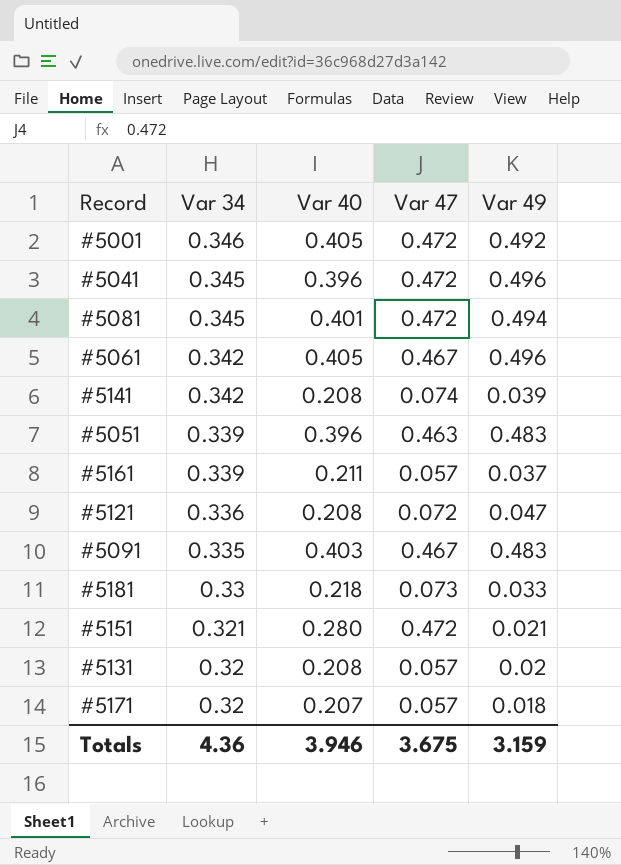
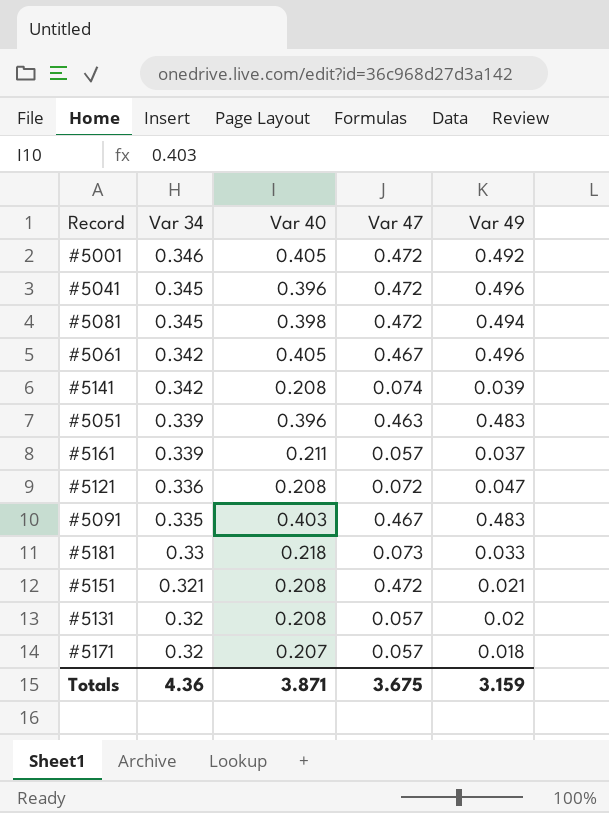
#5081 | Var 40: 0.401 -> 0.398
#5151 | Var 40: 0.280 -> 0.208
Totals | Var 40: 3.946 -> 3.871

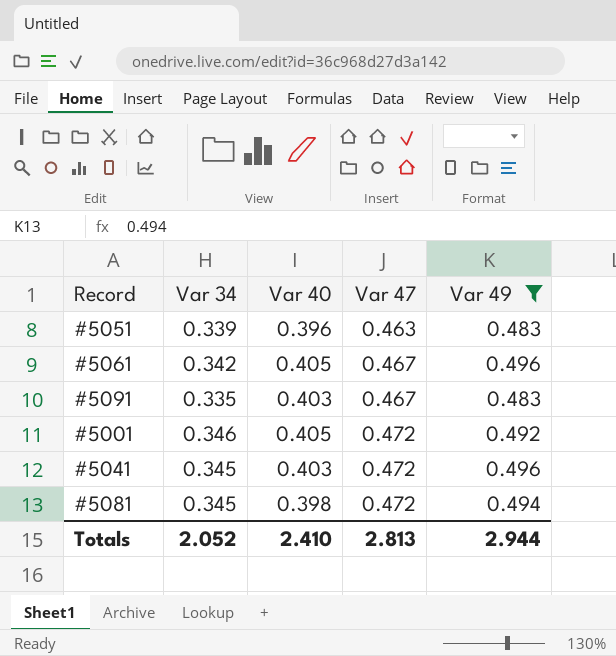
filter: none -> Var 49 >= 0.483
row order: Var 34 descending -> Var 47 ascending
#5041 | Var 40: 0.396 -> 0.403
Totals | Var 34: 4.36 -> 2.052
Totals | Var 40: 3.871 -> 2.410
Totals | Var 47: 3.675 -> 2.813
Totals | Var 49: 3.159 -> 2.944

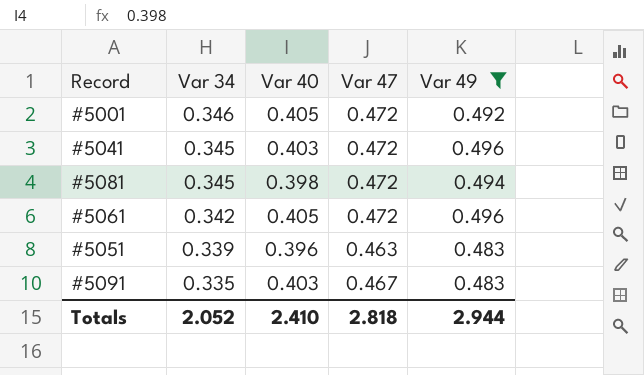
row order: Var 47 ascending -> Var 34 descending
#5061 | Var 47: 0.467 -> 0.472
Totals | Var 47: 2.813 -> 2.818

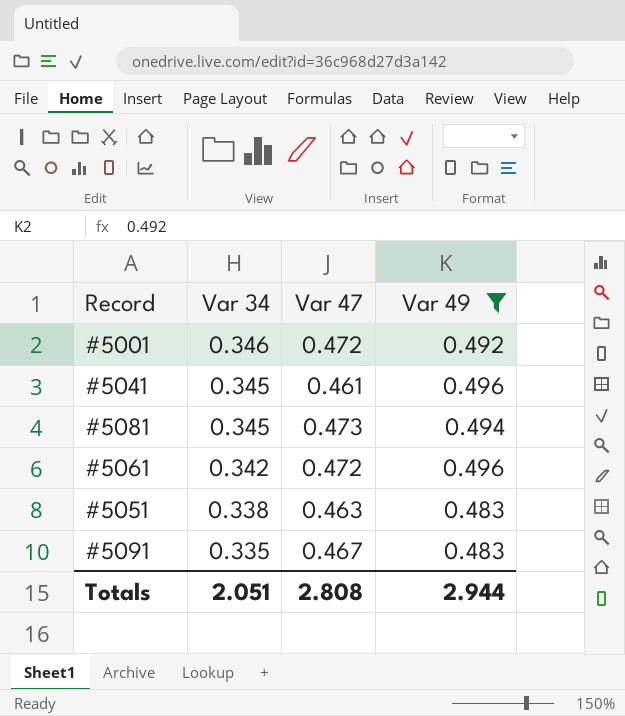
column Var 40 | position: 3 -> none
#5041 | Var 47: 0.472 -> 0.461
#5081 | Var 47: 0.472 -> 0.473
#5051 | Var 34: 0.339 -> 0.338
Totals | Var 34: 2.052 -> 2.051
Totals | Var 47: 2.818 -> 2.808

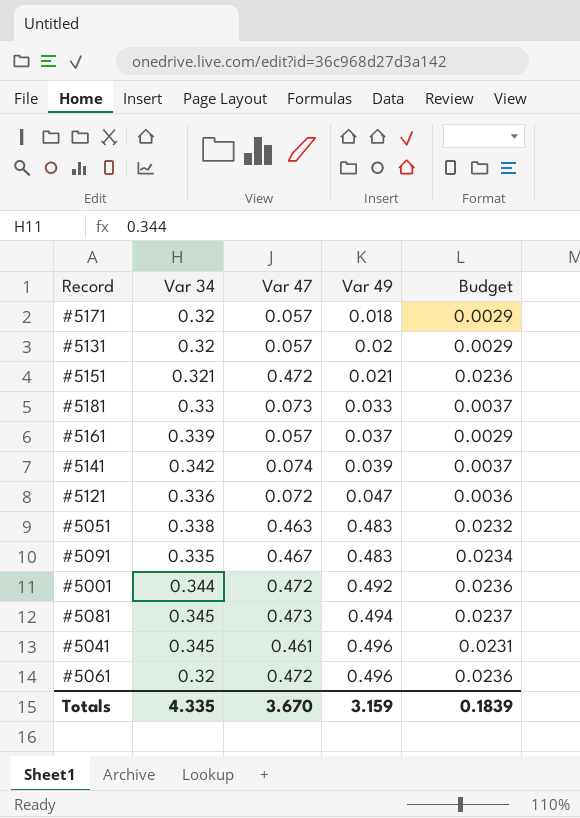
filter: Var 49 >= 0.483 -> none
row order: Var 34 descending -> Var 49 ascending
column Budget | formula: none -> [Var 47] * 0.05
#5001 | Var 34: 0.346 -> 0.344
#5061 | Var 34: 0.342 -> 0.32
Totals | Var 34: 2.051 -> 4.335
Totals | Var 47: 2.808 -> 3.670
Totals | Var 49: 2.944 -> 3.159

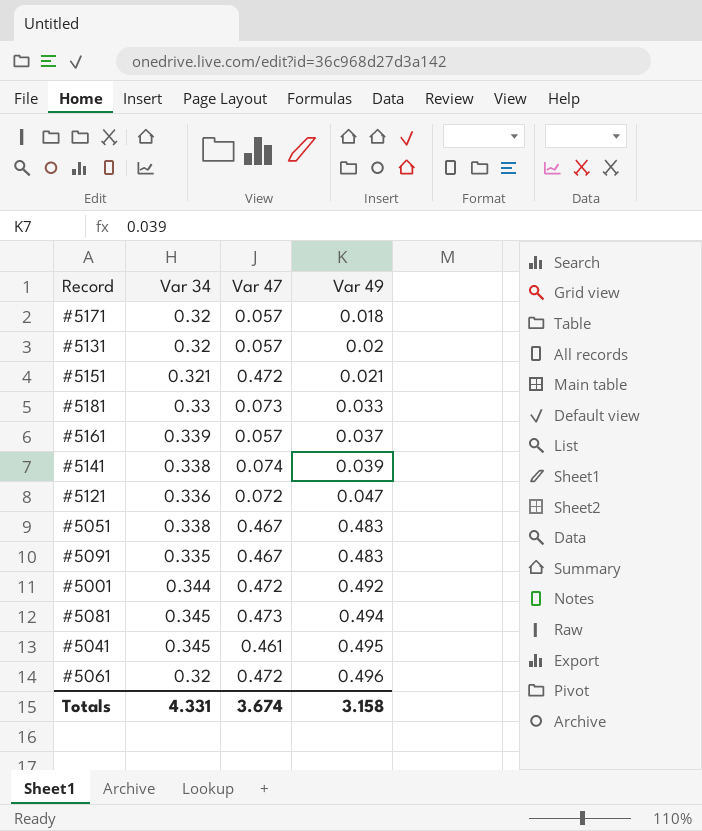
column Budget | formula: [Var 47] * 0.05 -> none
#5141 | Var 34: 0.342 -> 0.338
#5051 | Var 47: 0.463 -> 0.467
#5041 | Var 49: 0.496 -> 0.495
Totals | Var 34: 4.335 -> 4.331
Totals | Var 47: 3.670 -> 3.674
Totals | Var 49: 3.159 -> 3.158

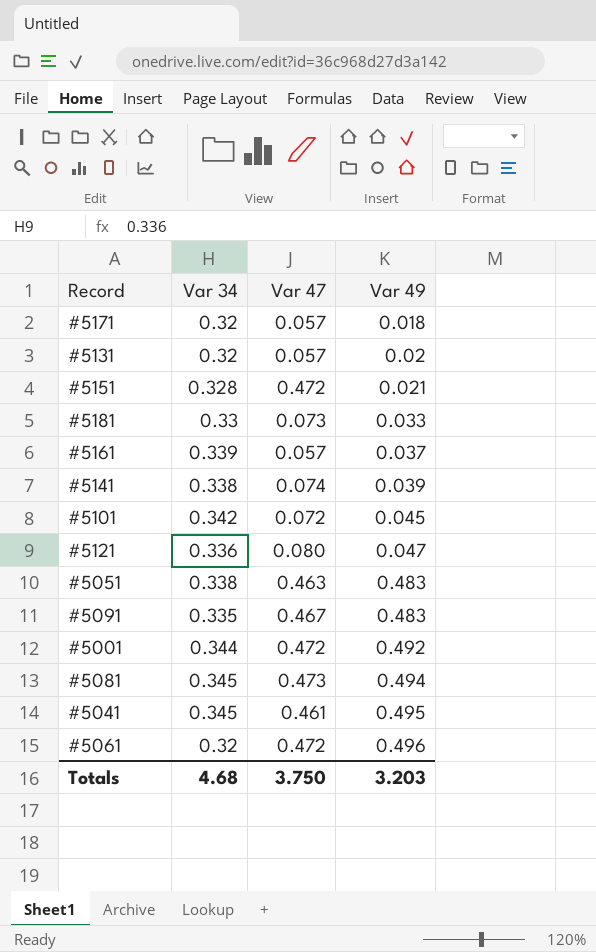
#5151 | Var 34: 0.321 -> 0.328
row #5101: none -> 0.342 | 0.072 | 0.045
#5121 | Var 47: 0.072 -> 0.080
#5051 | Var 47: 0.467 -> 0.463
Totals | Var 34: 4.331 -> 4.68
Totals | Var 47: 3.674 -> 3.750
Totals | Var 49: 3.158 -> 3.203

